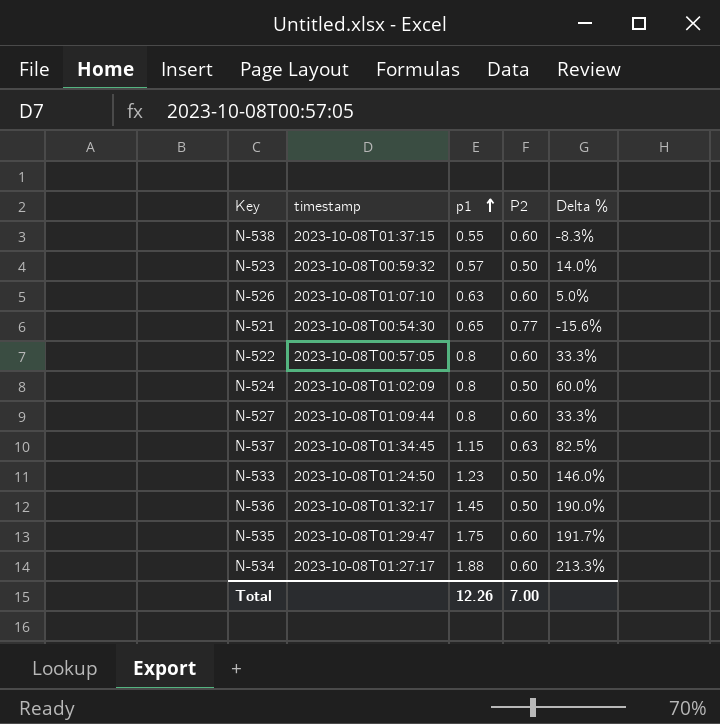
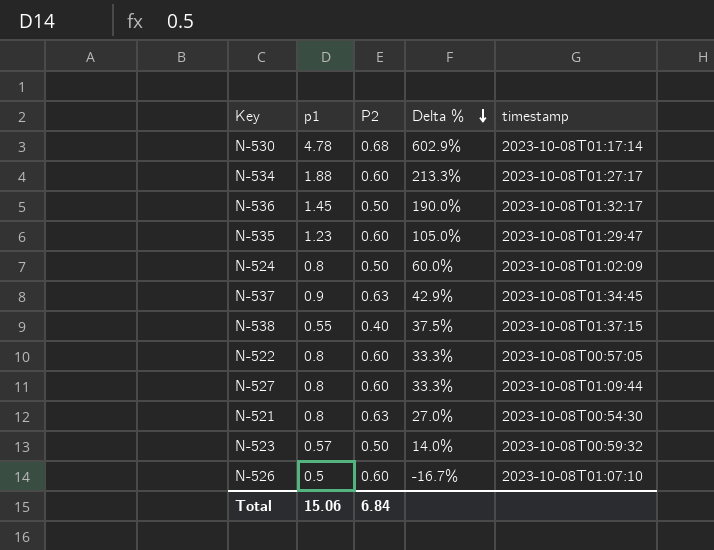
row order: p1 ascending -> Delta % descending
column timestamp | position: 2 -> 5
row N-533: 2023-10-08T01:24:50 | 1.23 | 0.50 | 146.0% -> none
row N-530: none -> 4.78 | 0.68 | 602.9% | 2023-10-08T01:17:14
N-535 | p1: 1.75 -> 1.23
N-535 | Delta %: 191.7% -> 105.0%
N-537 | p1: 1.15 -> 0.9
N-537 | Delta %: 82.5% -> 42.9%
N-538 | P2: 0.60 -> 0.40
N-538 | Delta %: -8.3% -> 37.5%
N-521 | p1: 0.65 -> 0.8
N-521 | P2: 0.77 -> 0.63
N-521 | Delta %: -15.6% -> 27.0%
N-526 | p1: 0.63 -> 0.5
N-526 | Delta %: 5.0% -> -16.7%
Total | p1: 12.26 -> 15.06
Total | P2: 7.00 -> 6.84

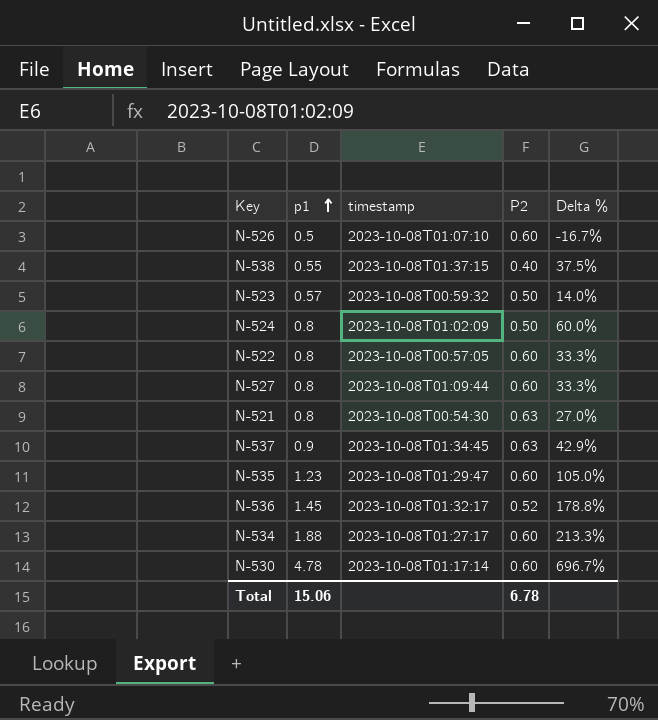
row order: Delta % descending -> p1 ascending
column timestamp | position: 5 -> 3
N-536 | P2: 0.50 -> 0.52
N-536 | Delta %: 190.0% -> 178.8%
N-530 | P2: 0.68 -> 0.60
N-530 | Delta %: 602.9% -> 696.7%
Total | P2: 6.84 -> 6.78

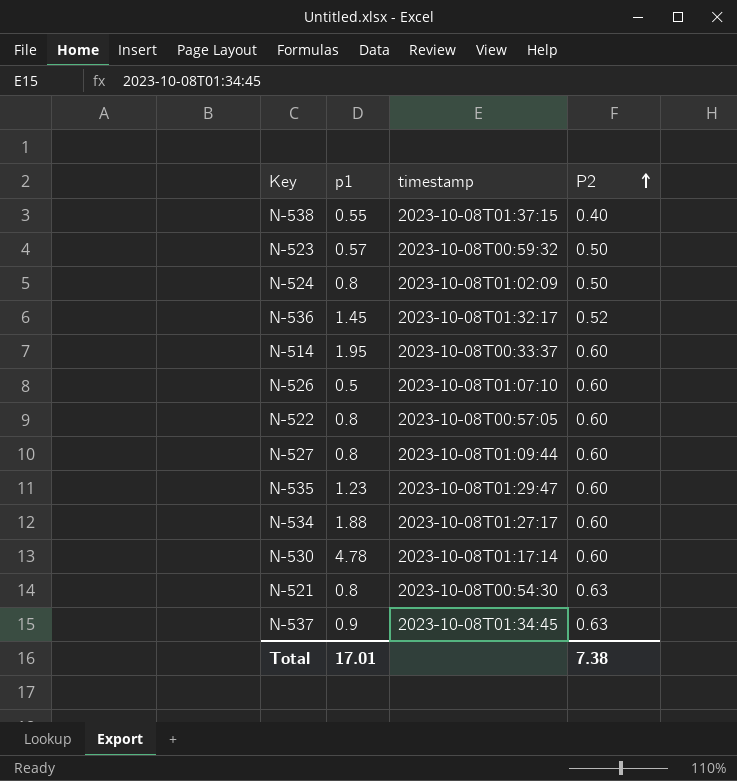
row order: p1 ascending -> P2 ascending
column Delta % | formula: ([p1] - [P2]) / [P2] -> none
row N-514: none -> 1.95 | 2023-10-08T00:33:37 | 0.60
Total | p1: 15.06 -> 17.01
Total | P2: 6.78 -> 7.38

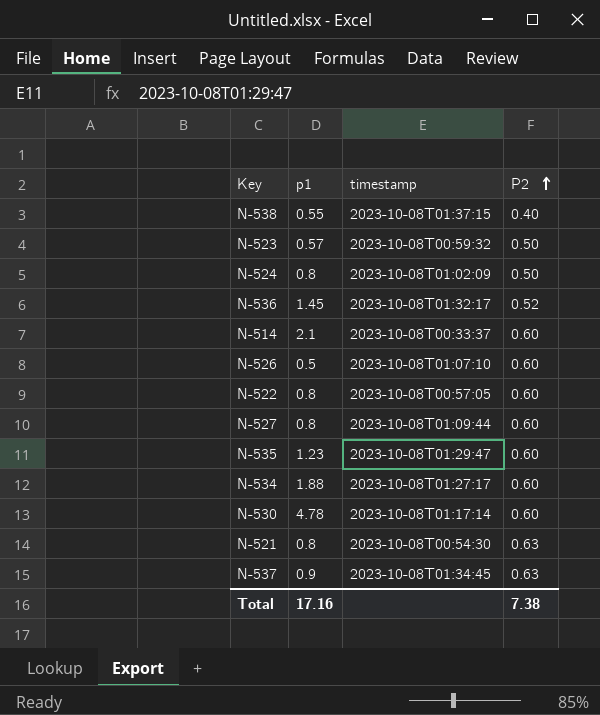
N-514 | p1: 1.95 -> 2.1
Total | p1: 17.01 -> 17.16

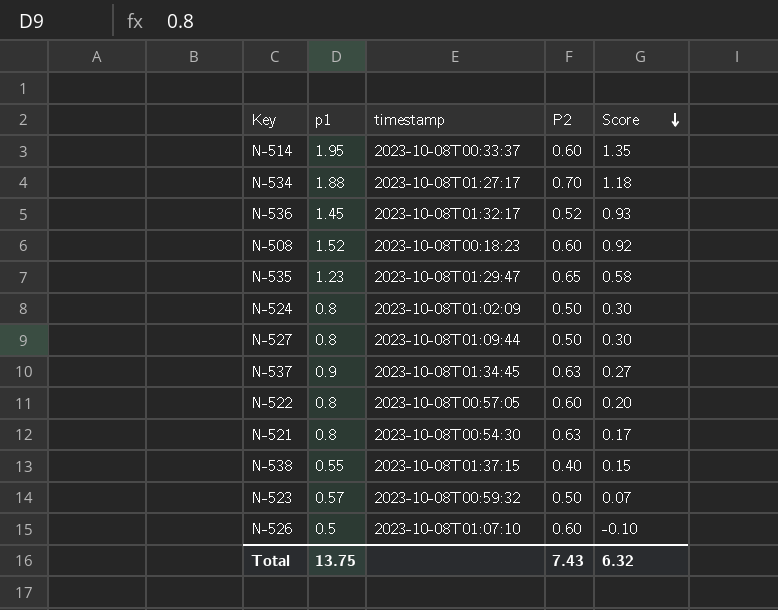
row order: P2 ascending -> Score descending
column Score | formula: none -> [p1] - [P2]
row N-530: 4.78 | 2023-10-08T01:17:14 | 0.60 -> none
N-514 | p1: 2.1 -> 1.95
N-534 | P2: 0.60 -> 0.70
row N-508: none -> 1.52 | 2023-10-08T00:18:23 | 0.60 | 0.92
N-535 | P2: 0.60 -> 0.65
N-527 | P2: 0.60 -> 0.50
Total | p1: 17.16 -> 13.75
Total | P2: 7.38 -> 7.43

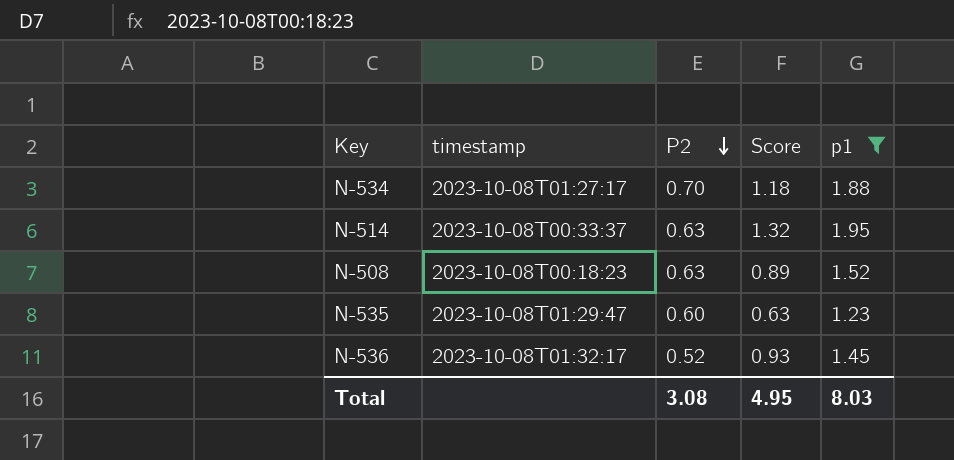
filter: none -> p1 >= 1.23
row order: Score descending -> P2 descending
column p1 | position: 2 -> 5
N-514 | P2: 0.60 -> 0.63
N-514 | Score: 1.35 -> 1.32
N-508 | P2: 0.60 -> 0.63
N-508 | Score: 0.92 -> 0.89
N-535 | P2: 0.65 -> 0.60
N-535 | Score: 0.58 -> 0.63
Total | P2: 7.43 -> 3.08
Total | Score: 6.32 -> 4.95
Total | p1: 13.75 -> 8.03

